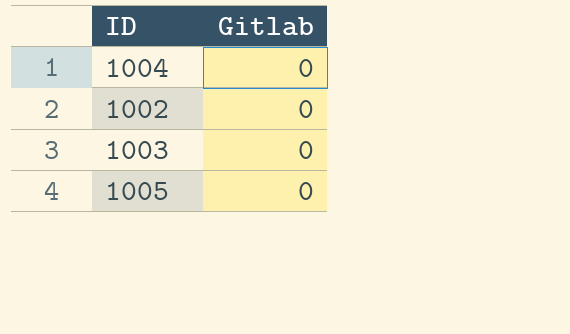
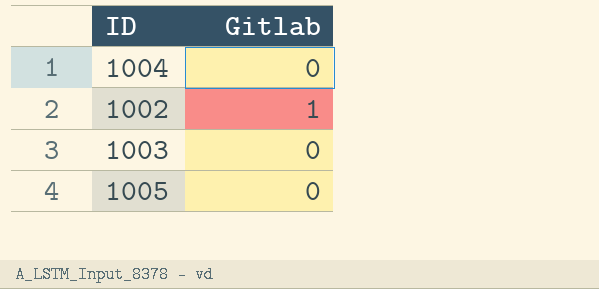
1002 | Gitlab: 0 -> 1

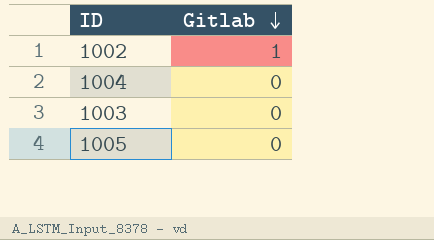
row order: none -> Gitlab descending

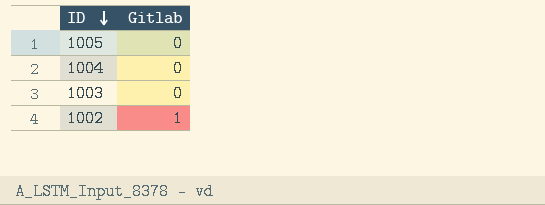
row order: Gitlab descending -> ID descending

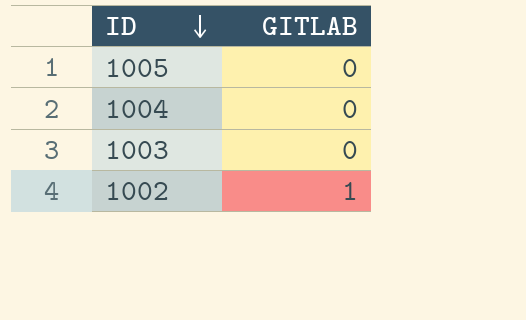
column name: Gitlab -> GITLAB

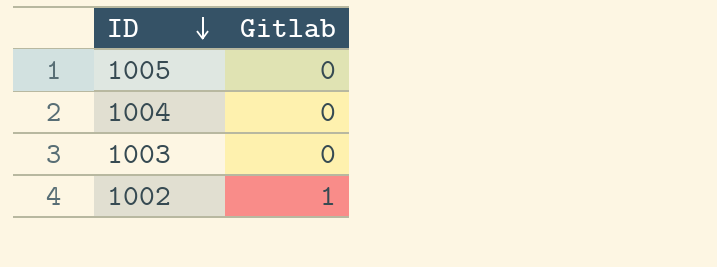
column name: GITLAB -> Gitlab

